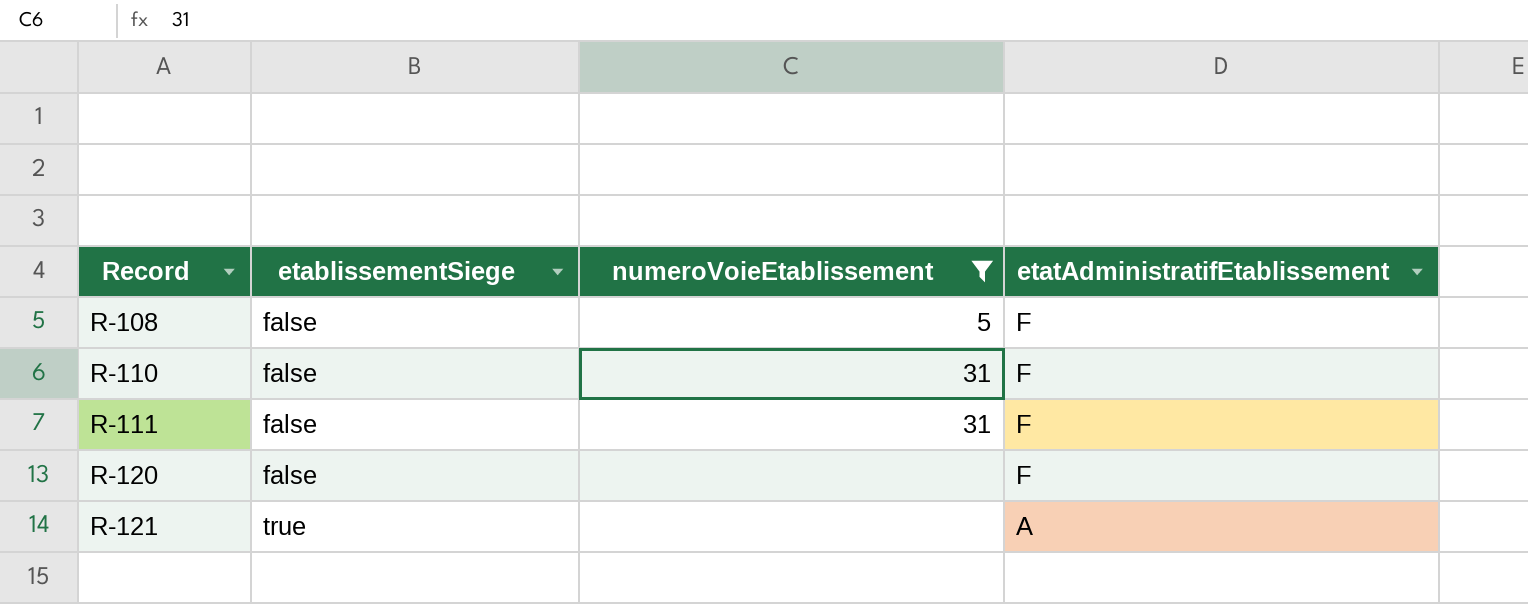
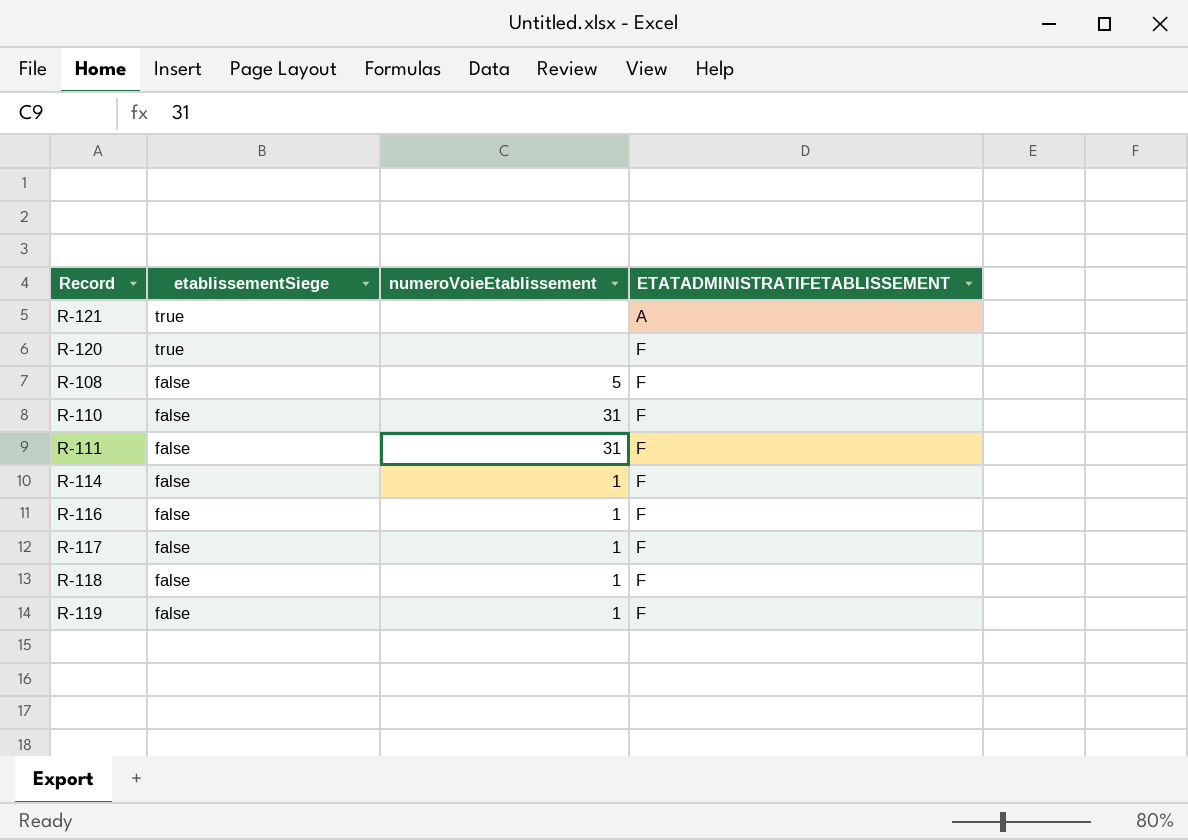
filter: numeroVoieEtablissement != 1 -> none
row order: Record ascending -> etablissementSiege descending
column name: etatAdministratifEtablissement -> ETATADMINISTRATIFETABLISSEMENT
R-120 | etablissementSiege: false -> true

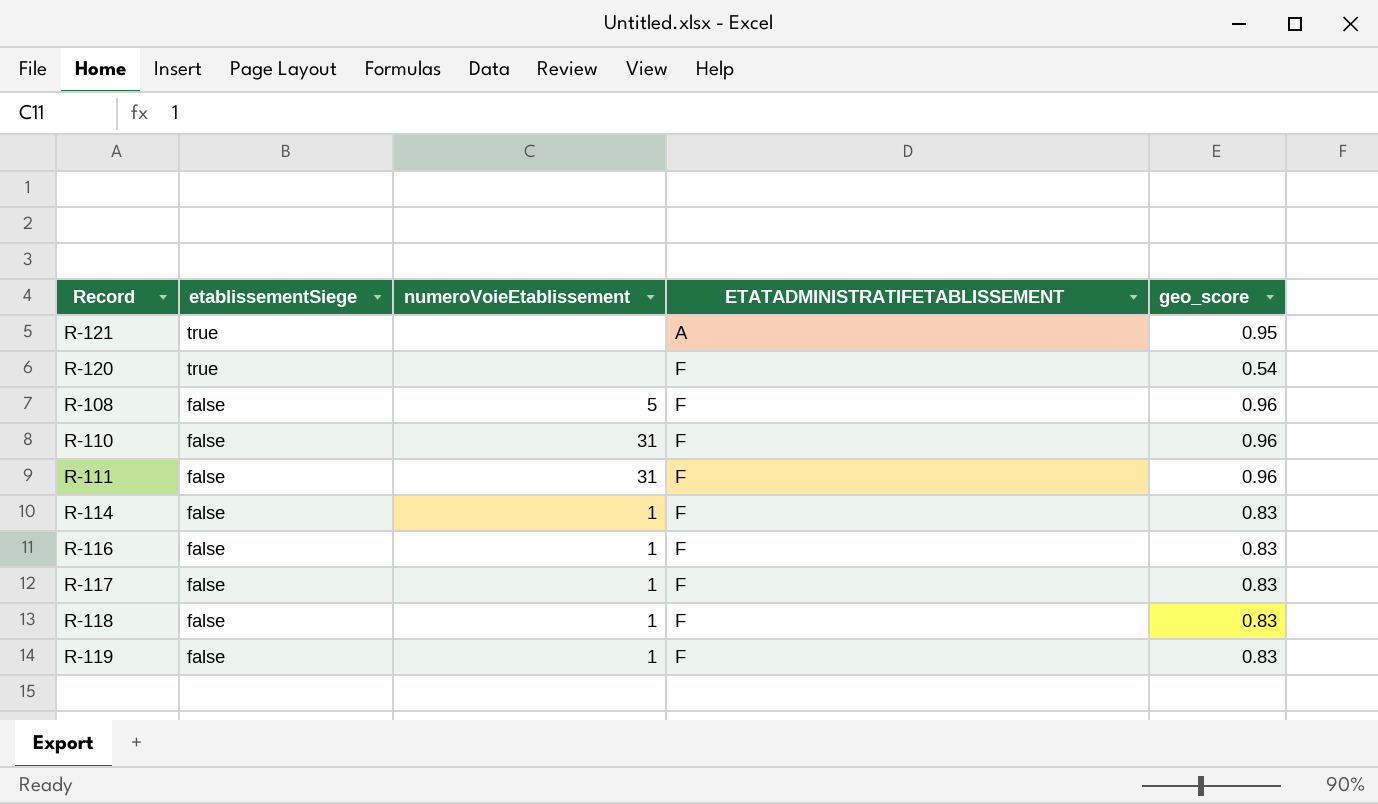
column geo_score | position: none -> 5

